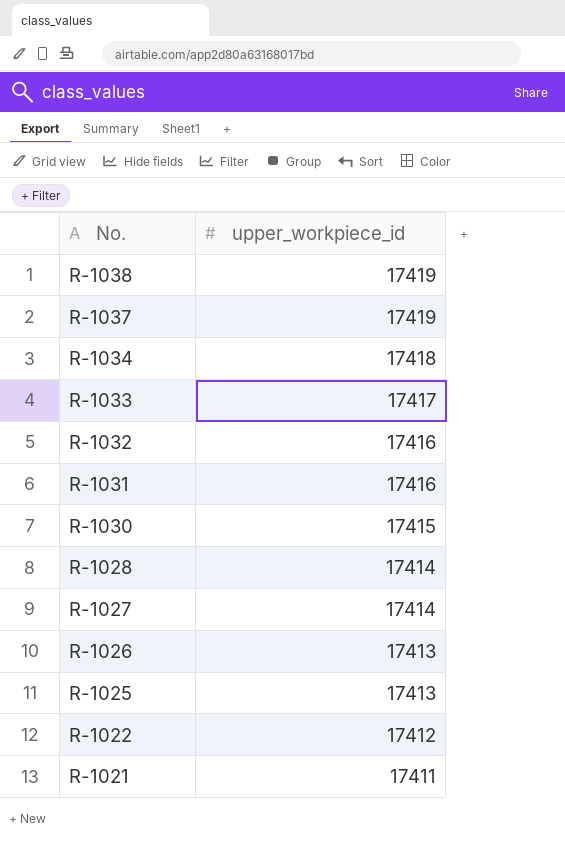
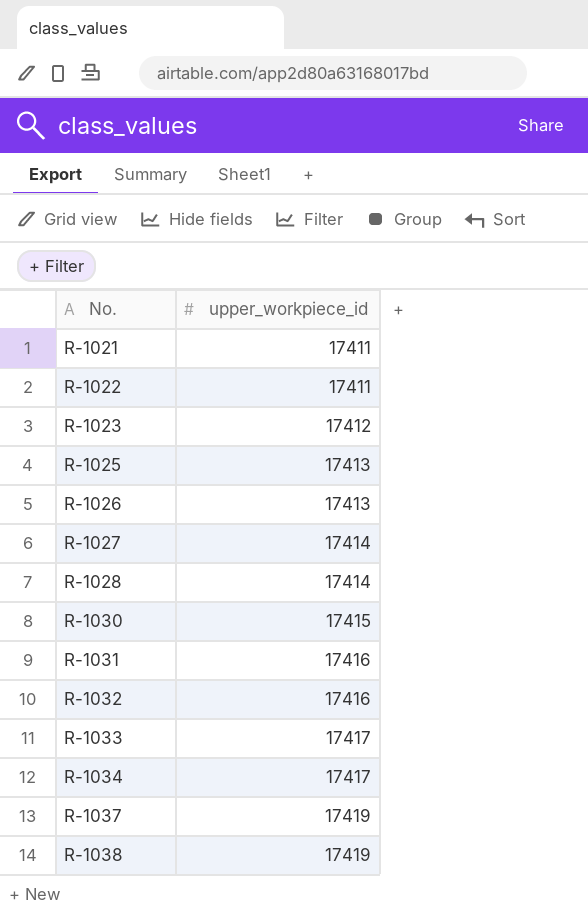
row order: No. descending -> No. ascending
R-1022 | upper_workpiece_id: 17412 -> 17411
row R-1023: none -> 17412
R-1034 | upper_workpiece_id: 17418 -> 17417

